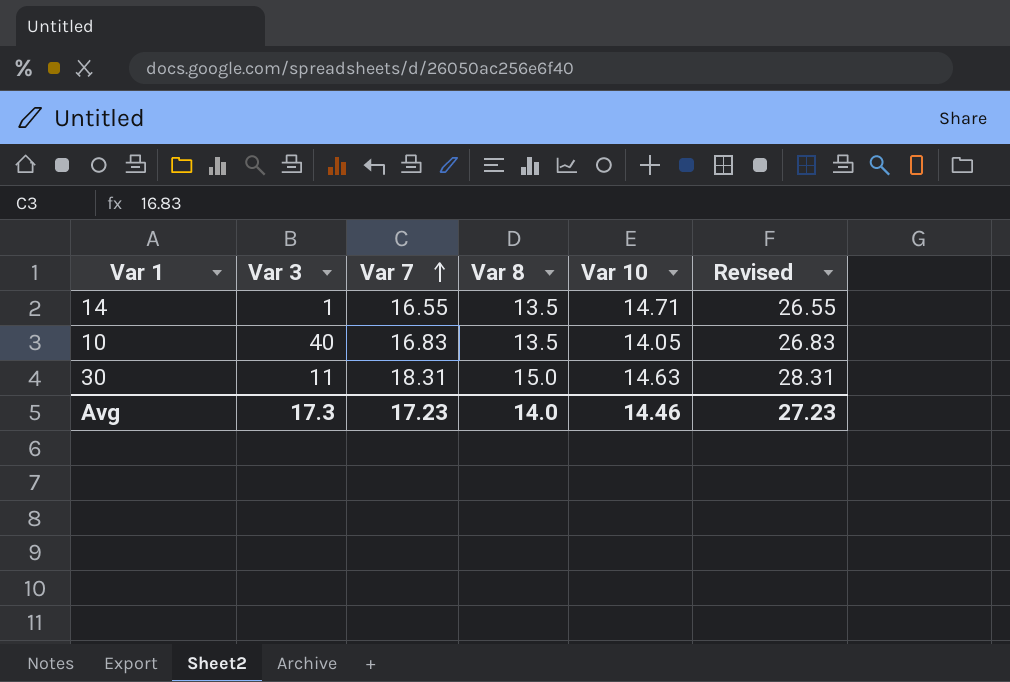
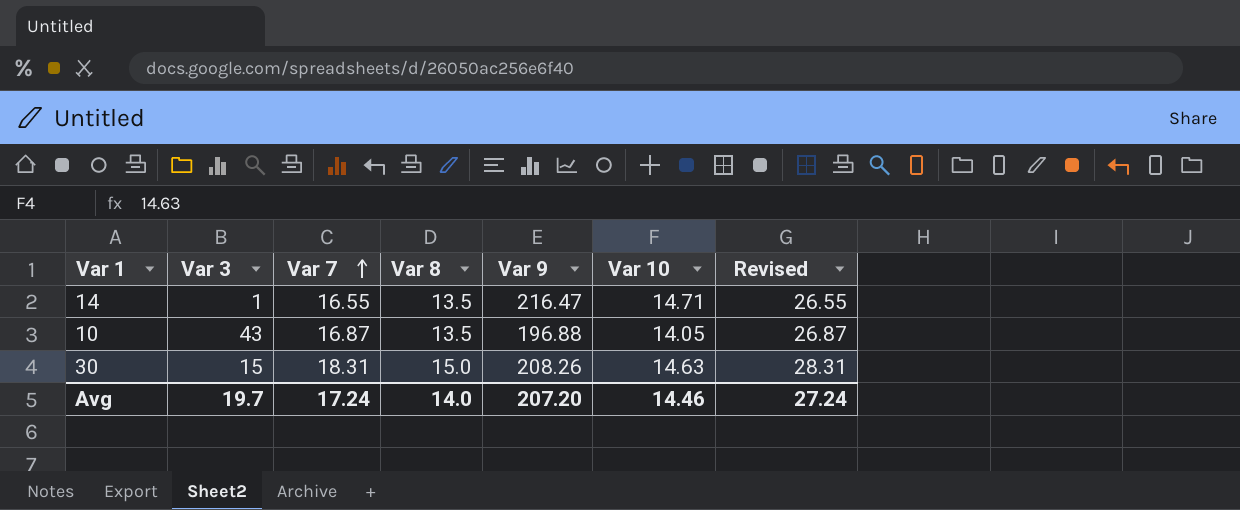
column Var 9 | position: none -> 5
10 | Var 3: 40 -> 43
10 | Var 7: 16.83 -> 16.87
10 | Revised: 26.83 -> 26.87
30 | Var 3: 11 -> 15
Avg | Var 3: 17.3 -> 19.7
Avg | Var 7: 17.23 -> 17.24
Avg | Revised: 27.23 -> 27.24

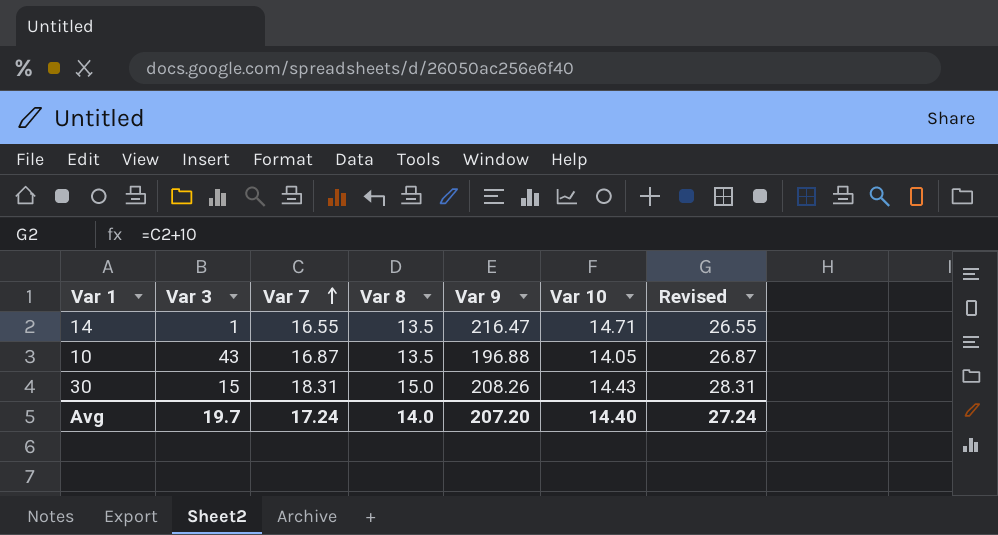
30 | Var 10: 14.63 -> 14.43
Avg | Var 10: 14.46 -> 14.40

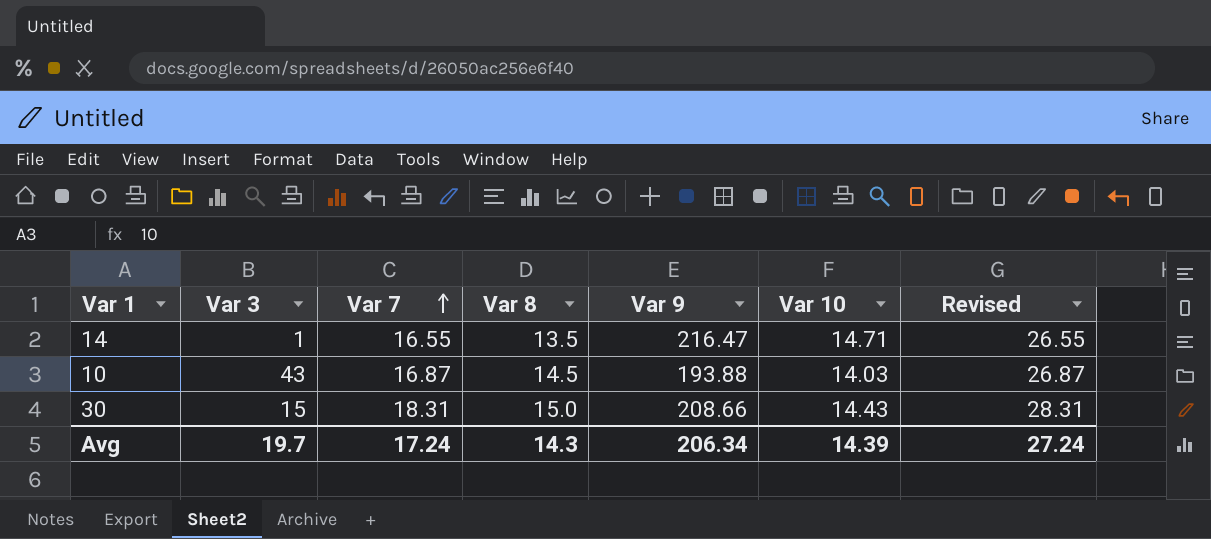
10 | Var 8: 13.5 -> 14.5
10 | Var 9: 196.88 -> 193.88
10 | Var 10: 14.05 -> 14.03
30 | Var 9: 208.26 -> 208.66
Avg | Var 8: 14.0 -> 14.3
Avg | Var 9: 207.20 -> 206.34
Avg | Var 10: 14.40 -> 14.39

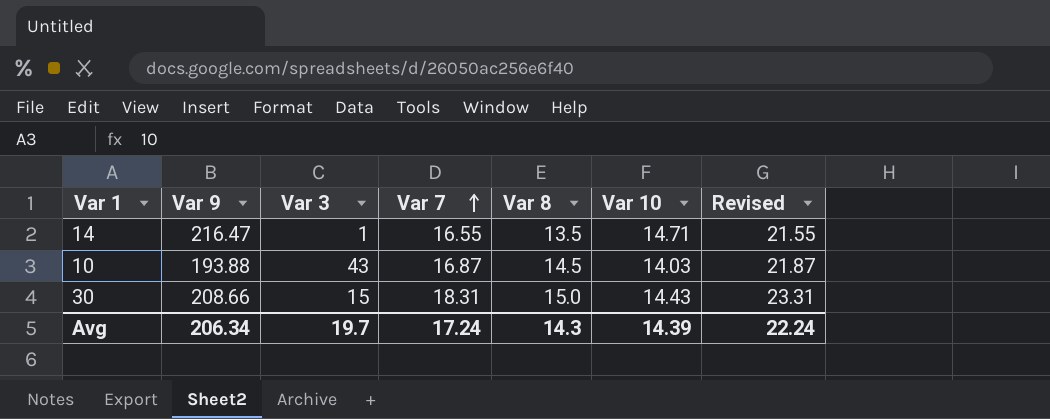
column Var 9 | position: 5 -> 2
column Revised | formula: [Var 7] + 10 -> [Var 7] + 5
Avg | Revised: 27.24 -> 22.24

